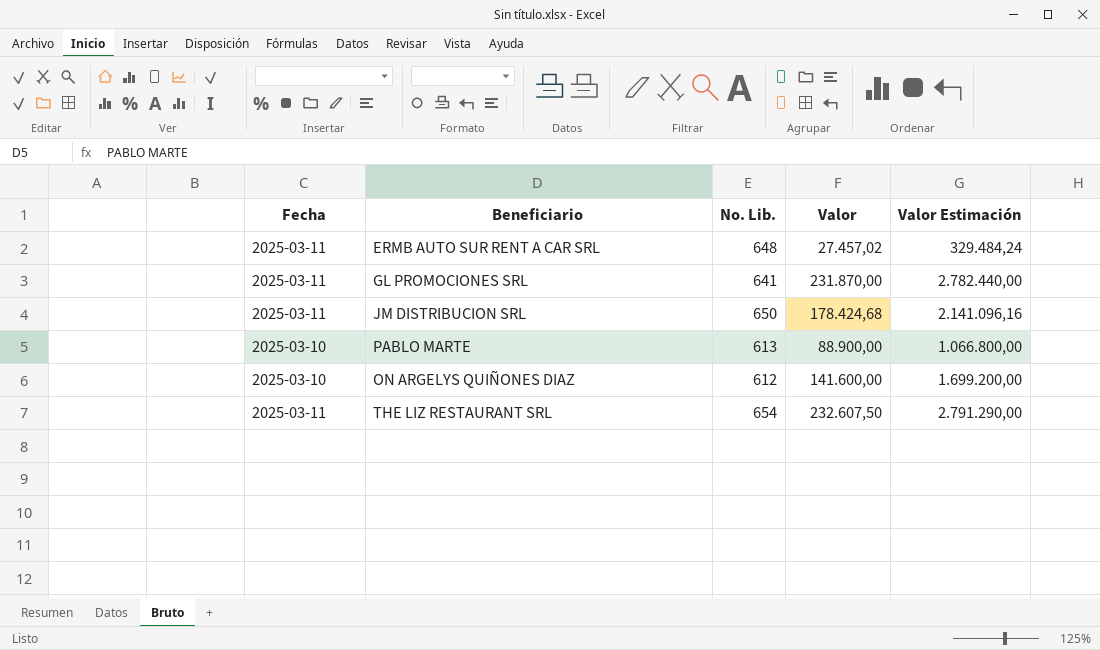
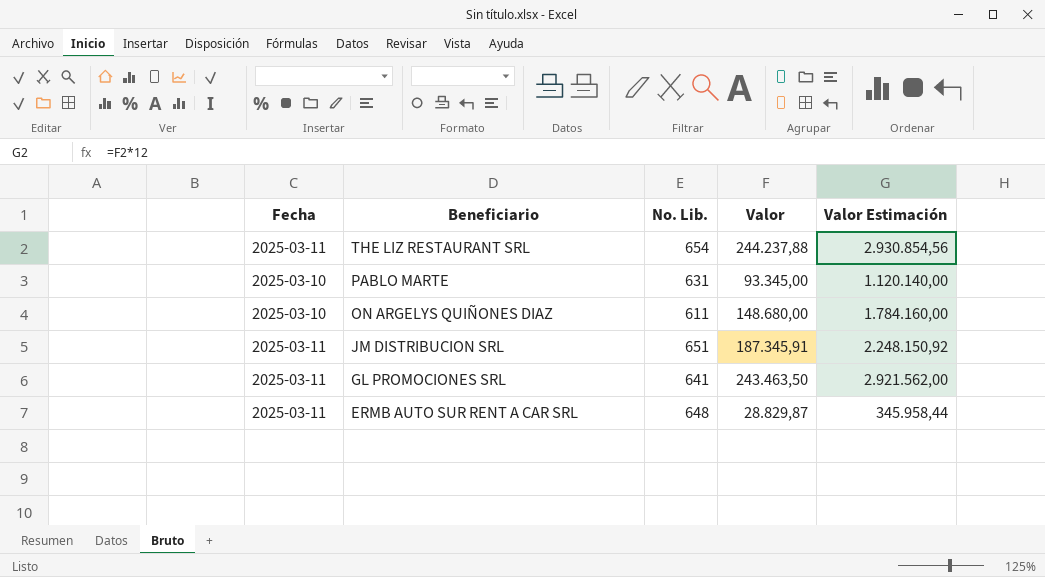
row order: none -> Beneficiario descending
THE LIZ RESTAURANT SRL | Valor: 232.607,50 -> 244.237,88
THE LIZ RESTAURANT SRL | Valor Estimación: 2.791.290,00 -> 2.930.854,56
PABLO MARTE | No. Lib.: 613 -> 631
PABLO MARTE | Valor: 88.900,00 -> 93.345,00
PABLO MARTE | Valor Estimación: 1.066.800,00 -> 1.120.140,00
ON ARGELYS QUIÑONES DIAZ | No. Lib.: 612 -> 611
ON ARGELYS QUIÑONES DIAZ | Valor: 141.600,00 -> 148.680,00
ON ARGELYS QUIÑONES DIAZ | Valor Estimación: 1.699.200,00 -> 1.784.160,00
JM DISTRIBUCION SRL | No. Lib.: 650 -> 651
JM DISTRIBUCION SRL | Valor: 178.424,68 -> 187.345,91
JM DISTRIBUCION SRL | Valor Estimación: 2.141.096,16 -> 2.248.150,92
GL PROMOCIONES SRL | Valor: 231.870,00 -> 243.463,50
GL PROMOCIONES SRL | Valor Estimación: 2.782.440,00 -> 2.921.562,00
ERMB AUTO SUR RENT A CAR SRL | Valor: 27.457,02 -> 28.829,87
ERMB AUTO SUR RENT A CAR SRL | Valor Estimación: 329.484,24 -> 345.958,44

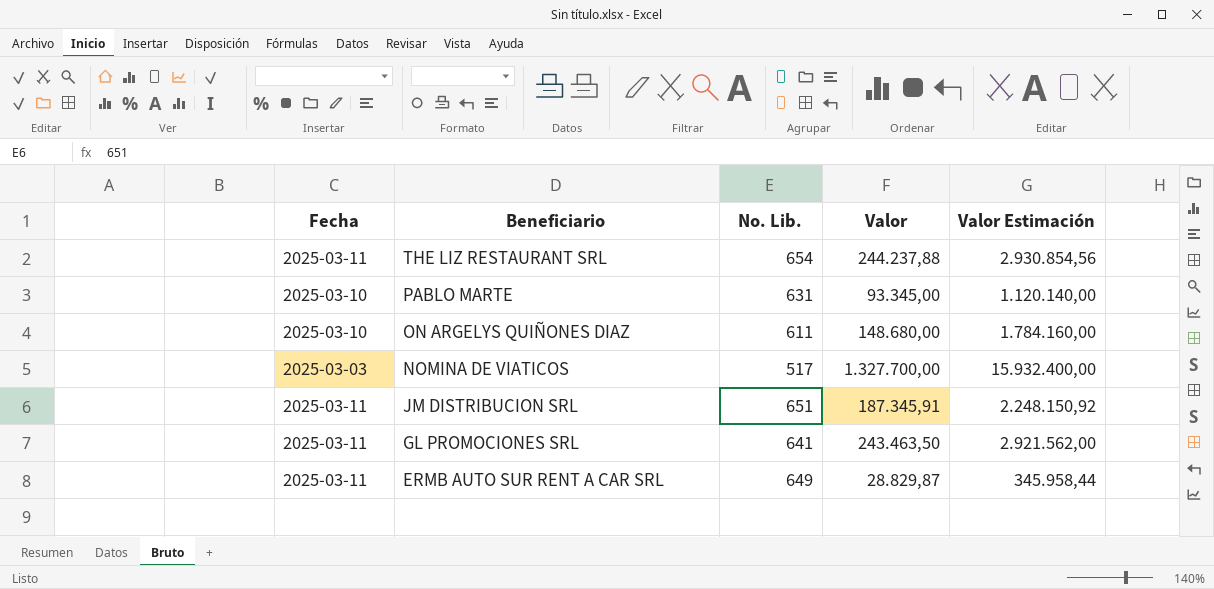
row NOMINA DE VIATICOS: none -> 2025-03-03 | 517 | 1.327.700,00 | 15.932.400,00
ERMB AUTO SUR RENT A CAR SRL | No. Lib.: 648 -> 649

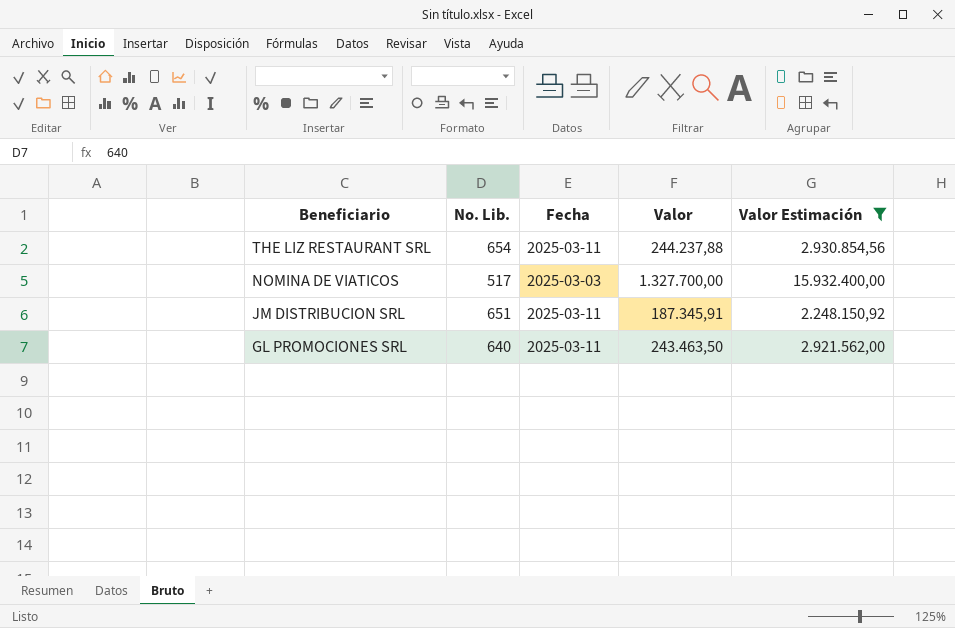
filter: none -> Valor Estimación >= 2.248.150,92
column Fecha | position: 1 -> 3
GL PROMOCIONES SRL | No. Lib.: 641 -> 640

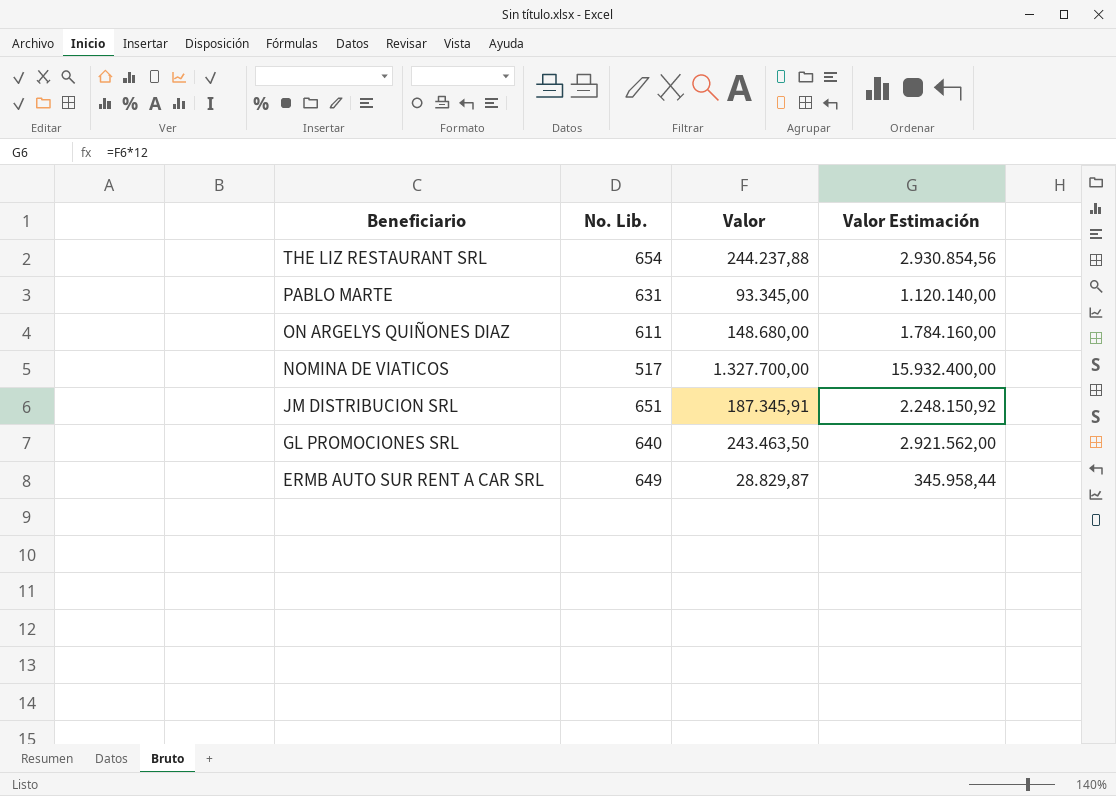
filter: Valor Estimación >= 2.248.150,92 -> none
column Fecha | position: 3 -> none

